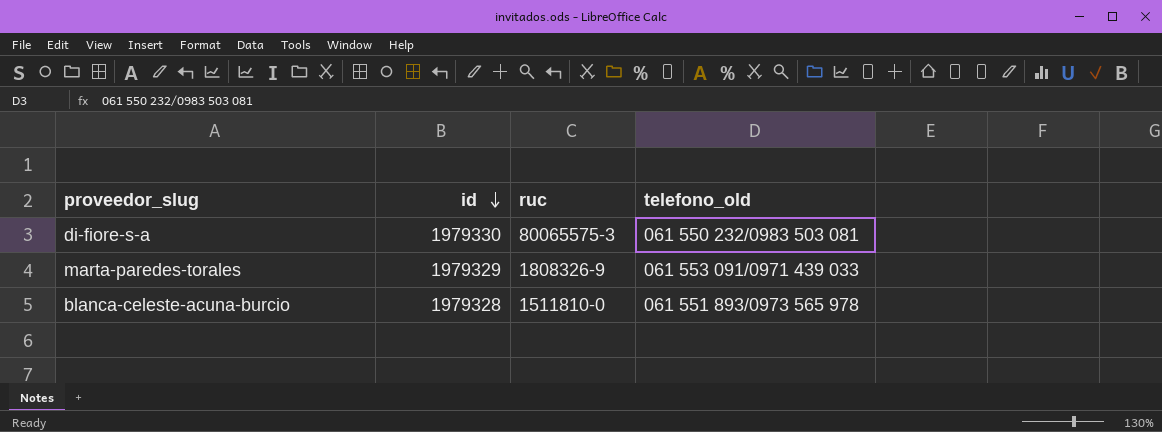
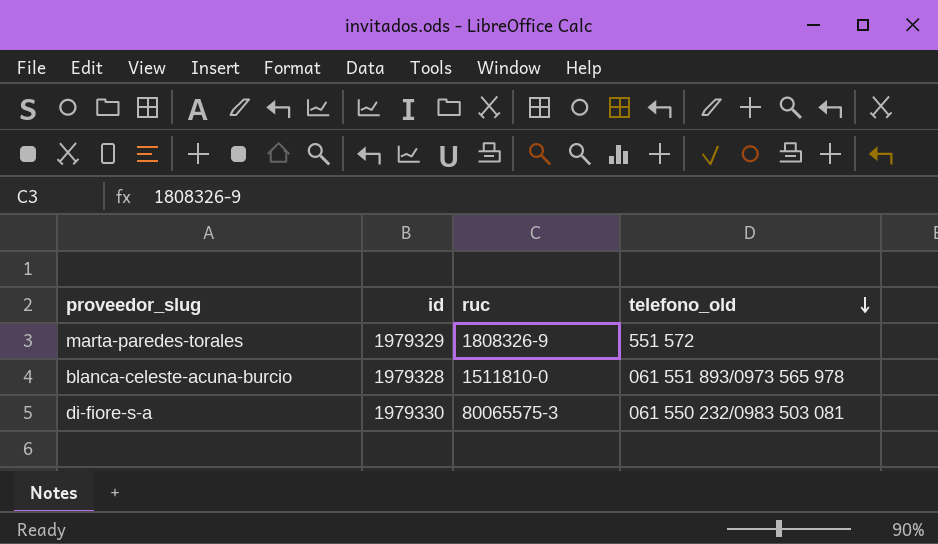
row order: id descending -> telefono_old descending
marta-paredes-torales | telefono_old: 061 553 091/0971 439 033 -> 551 572

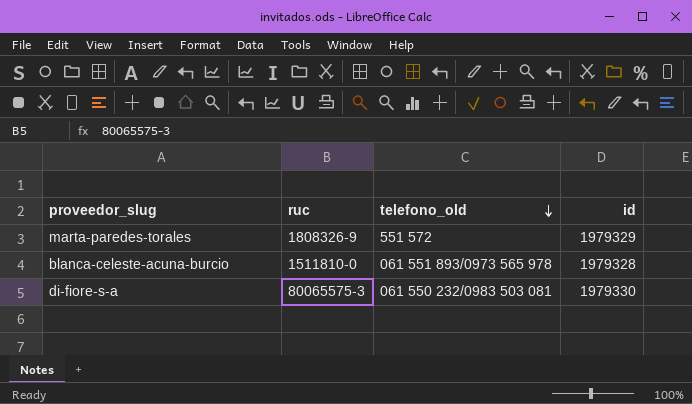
column id | position: 2 -> 4

